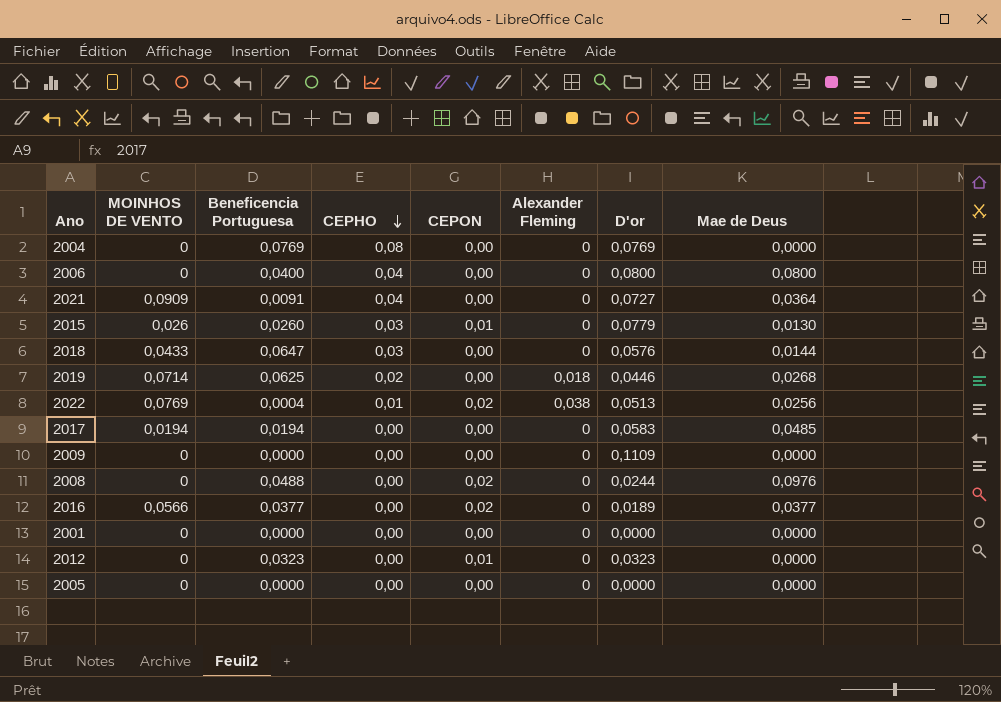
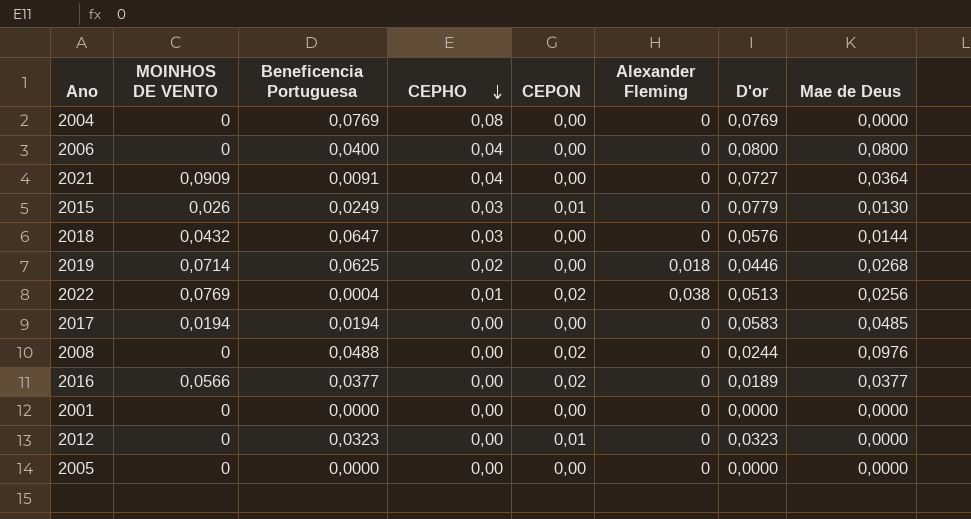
row 2009: 0 | 0,0000 | 0,00 | 0,00 | 0 | 0,1109 | 0,0000 -> none
2015 | Beneficencia Portuguesa: 0,0260 -> 0,0249
2018 | MOINHOS DE VENTO: 0,0433 -> 0,0432

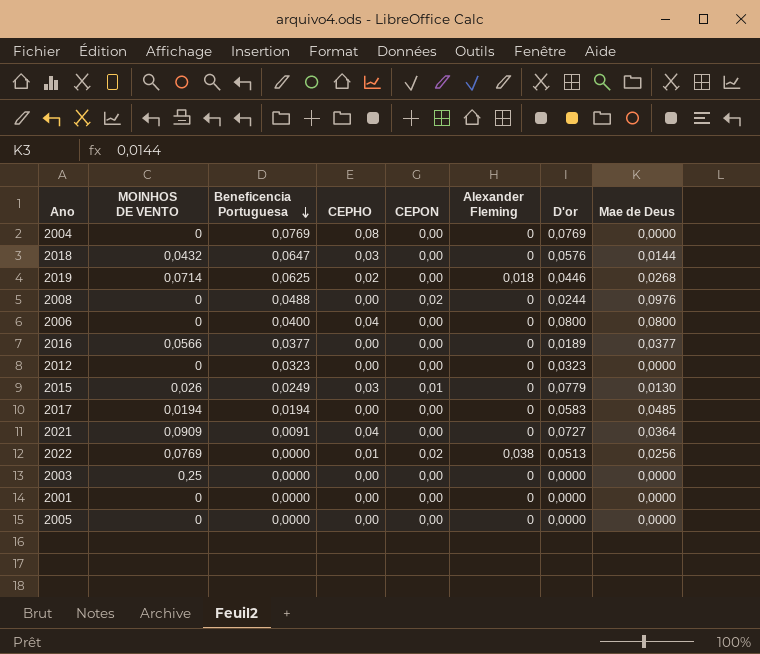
row order: CEPHO descending -> Beneficencia Portuguesa descending
2016 | CEPON: 0,02 -> 0,00
2012 | CEPON: 0,01 -> 0,00
2022 | Beneficencia Portuguesa: 0,0004 -> 0,0000
row 2003: none -> 0,25 | 0,0000 | 0,00 | 0,00 | 0 | 0,0000 | 0,0000

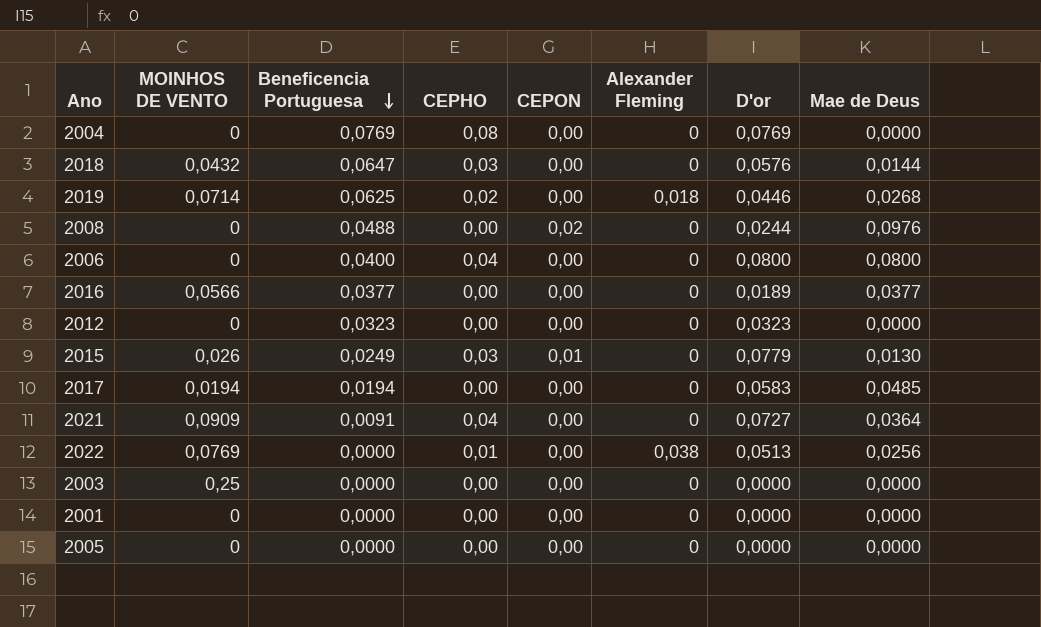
2022 | CEPON: 0,02 -> 0,00

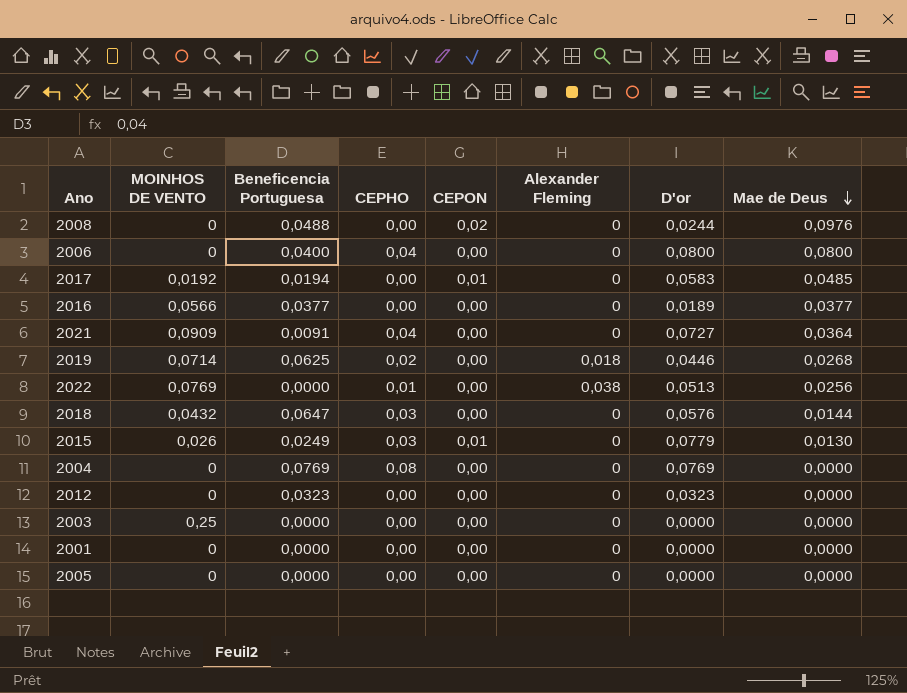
row order: Beneficencia Portuguesa descending -> Mae de Deus descending
2017 | MOINHOS DE VENTO: 0,0194 -> 0,0192
2017 | CEPON: 0,00 -> 0,01

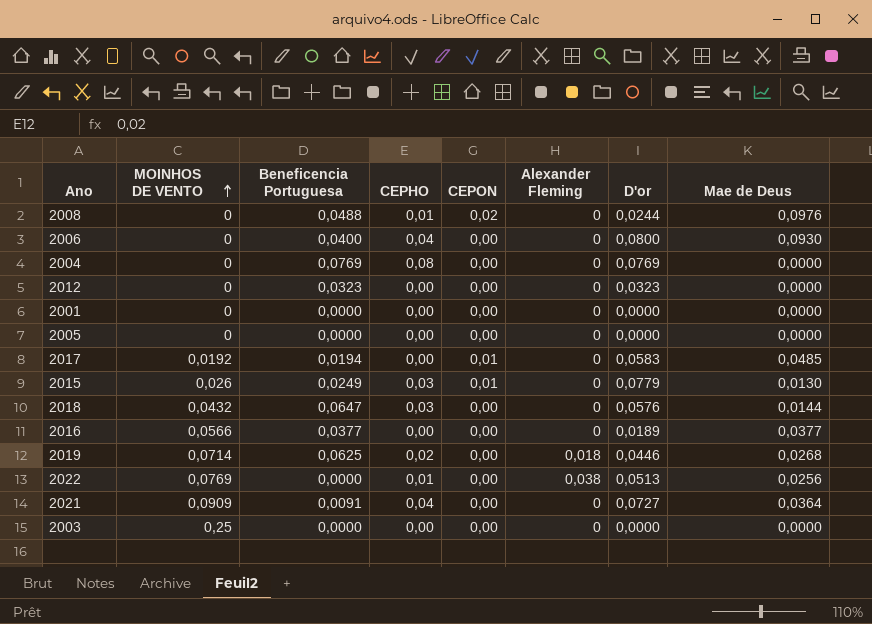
row order: Mae de Deus descending -> MOINHOS DE VENTO ascending
2008 | CEPHO: 0,00 -> 0,01
2006 | Mae de Deus: 0,0800 -> 0,0930

